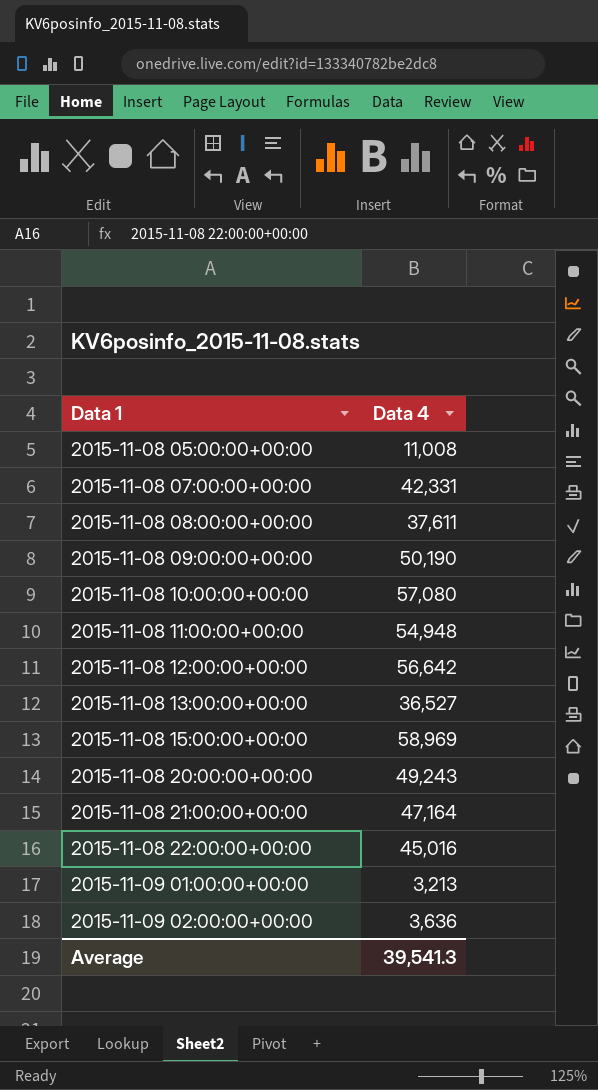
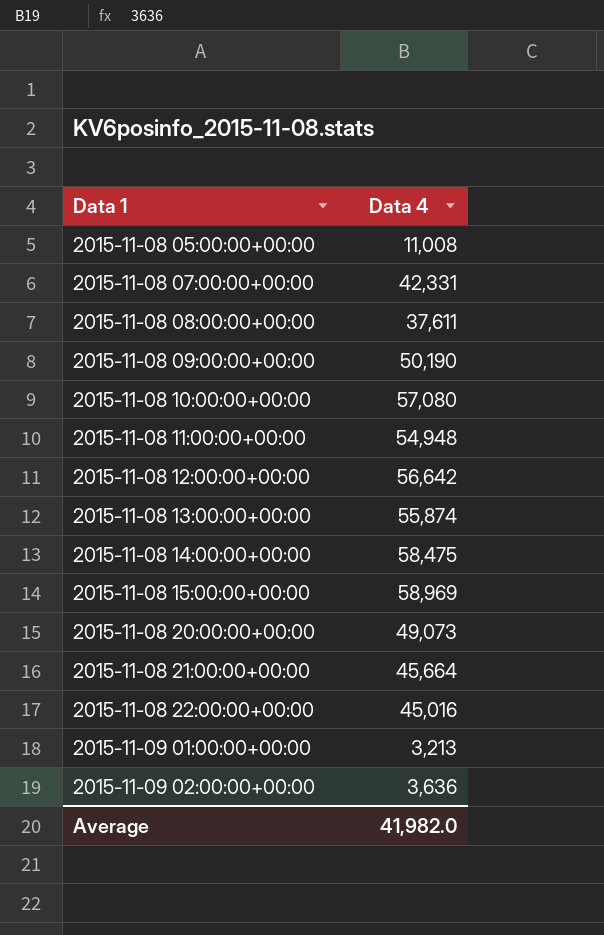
2015-11-08 13:00:00+00:00 | Data 4: 36,527 -> 55,874
row 2015-11-08 14:00:00+00:00: none -> 58,475
2015-11-08 20:00:00+00:00 | Data 4: 49,243 -> 49,073
2015-11-08 21:00:00+00:00 | Data 4: 47,164 -> 45,664
Average | Data 4: 39,541.3 -> 41,982.0

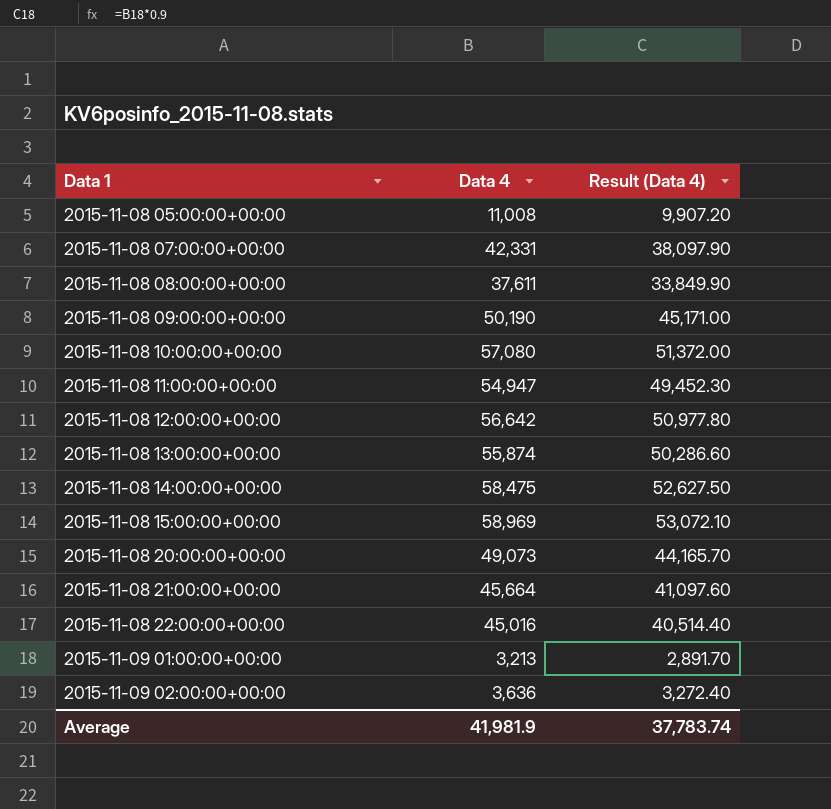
column Result (Data 4) | formula: none -> [Data 4] * 0.9
2015-11-08 11:00:00+00:00 | Data 4: 54,948 -> 54,947
Average | Data 4: 41,982.0 -> 41,981.9

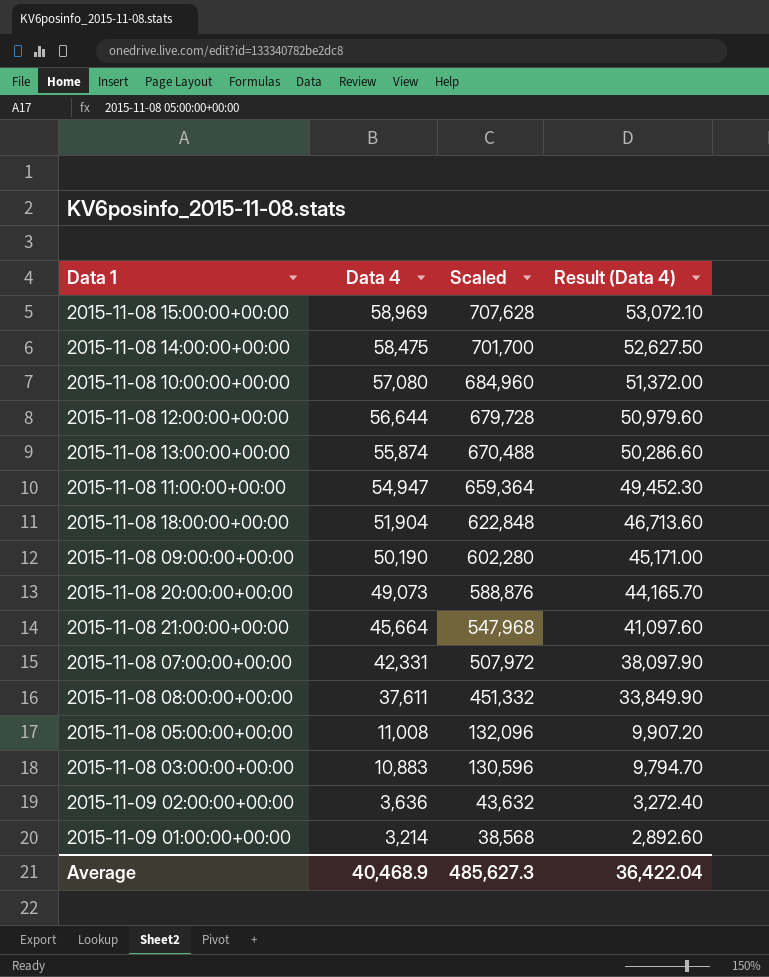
row order: Data 1 ascending -> Data 4 descending
column Scaled | formula: none -> [Data 4] * 12
row 2015-11-08 22:00:00+00:00: 45,016 | 40,514.40 -> none
2015-11-08 12:00:00+00:00 | Data 4: 56,642 -> 56,644
2015-11-08 12:00:00+00:00 | Result (Data 4): 50,977.80 -> 50,979.60
row 2015-11-08 18:00:00+00:00: none -> 51,904 | 622,848 | 46,713.60
row 2015-11-08 03:00:00+00:00: none -> 10,883 | 130,596 | 9,794.70
2015-11-09 01:00:00+00:00 | Data 4: 3,213 -> 3,214
2015-11-09 01:00:00+00:00 | Result (Data 4): 2,891.70 -> 2,892.60
Average | Data 4: 41,981.9 -> 40,468.9
Average | Result (Data 4): 37,783.74 -> 36,422.04

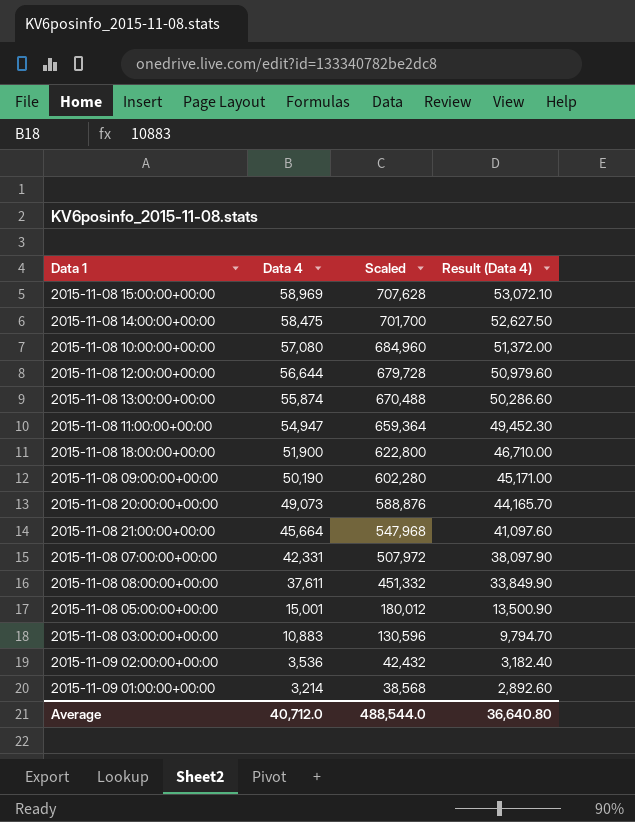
2015-11-08 18:00:00+00:00 | Data 4: 51,904 -> 51,900
2015-11-08 18:00:00+00:00 | Scaled: 622,848 -> 622,800
2015-11-08 18:00:00+00:00 | Result (Data 4): 46,713.60 -> 46,710.00
2015-11-08 05:00:00+00:00 | Data 4: 11,008 -> 15,001
2015-11-08 05:00:00+00:00 | Scaled: 132,096 -> 180,012
2015-11-08 05:00:00+00:00 | Result (Data 4): 9,907.20 -> 13,500.90
2015-11-09 02:00:00+00:00 | Data 4: 3,636 -> 3,536
2015-11-09 02:00:00+00:00 | Scaled: 43,632 -> 42,432
2015-11-09 02:00:00+00:00 | Result (Data 4): 3,272.40 -> 3,182.40
Average | Data 4: 40,468.9 -> 40,712.0
Average | Scaled: 485,627.3 -> 488,544.0
Average | Result (Data 4): 36,422.04 -> 36,640.80

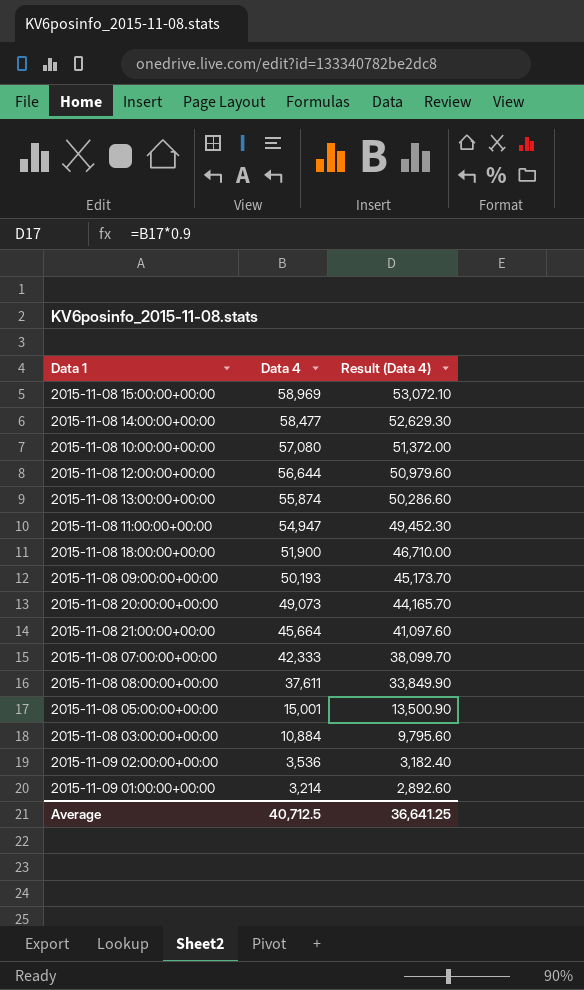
column Scaled | formula: [Data 4] * 12 -> none
2015-11-08 14:00:00+00:00 | Data 4: 58,475 -> 58,477
2015-11-08 14:00:00+00:00 | Result (Data 4): 52,627.50 -> 52,629.30
2015-11-08 09:00:00+00:00 | Data 4: 50,190 -> 50,193
2015-11-08 09:00:00+00:00 | Result (Data 4): 45,171.00 -> 45,173.70
2015-11-08 07:00:00+00:00 | Data 4: 42,331 -> 42,333
2015-11-08 07:00:00+00:00 | Result (Data 4): 38,097.90 -> 38,099.70
2015-11-08 03:00:00+00:00 | Data 4: 10,883 -> 10,884
2015-11-08 03:00:00+00:00 | Result (Data 4): 9,794.70 -> 9,795.60
Average | Data 4: 40,712.0 -> 40,712.5
Average | Result (Data 4): 36,640.80 -> 36,641.25

